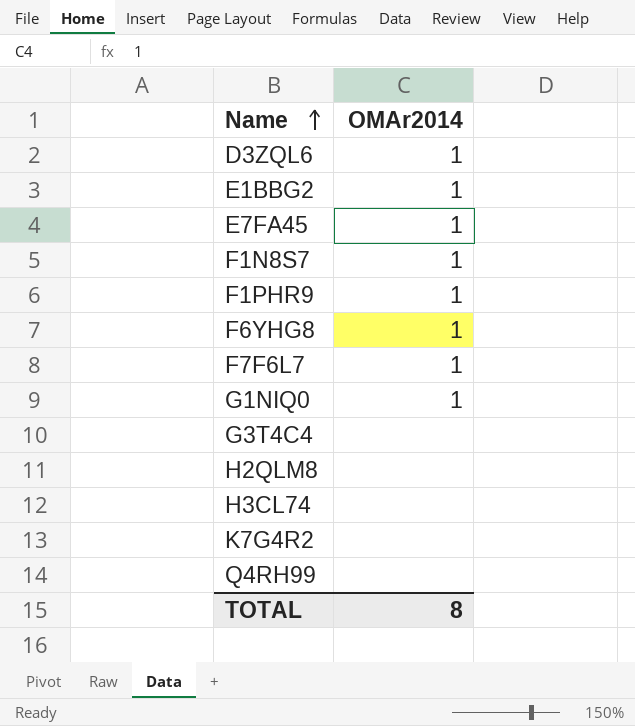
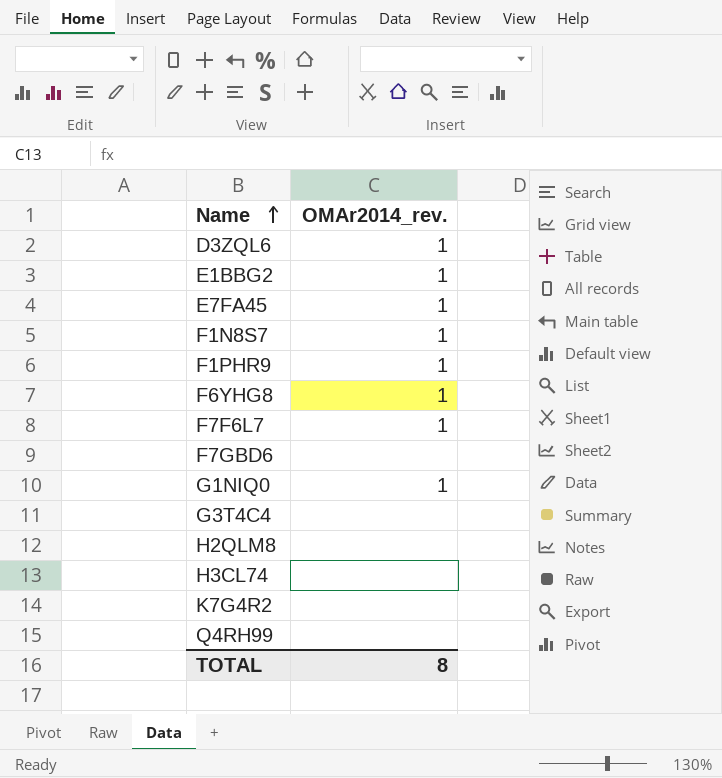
column name: OMAr2014 -> OMAr2014_rev.
row F7GBD6: none -> none

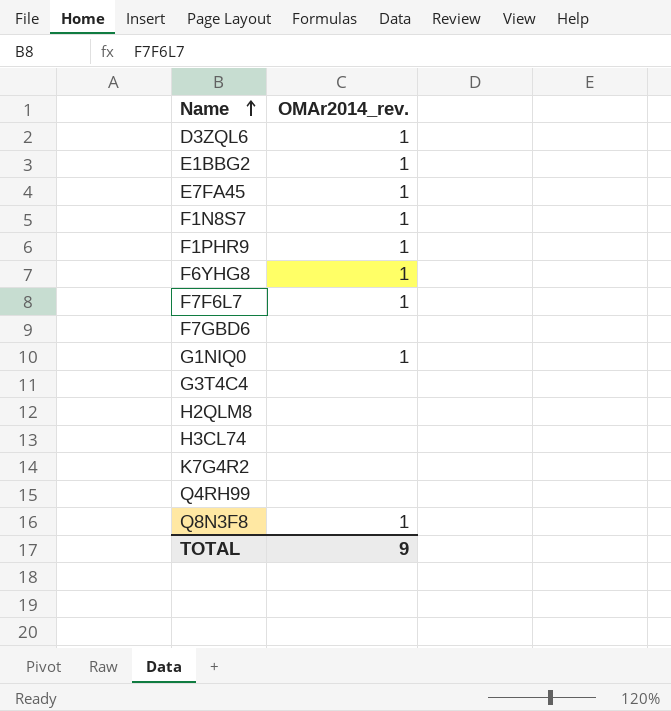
row Q8N3F8: none -> 1
TOTAL | OMAr2014_rev.: 8 -> 9

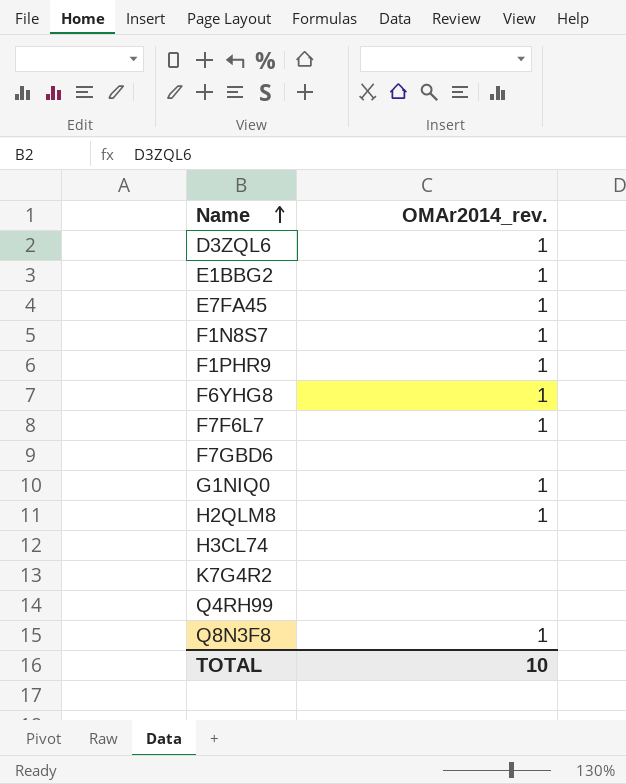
row G3T4C4: none -> none
H2QLM8 | OMAr2014_rev.: none -> 1
TOTAL | OMAr2014_rev.: 9 -> 10

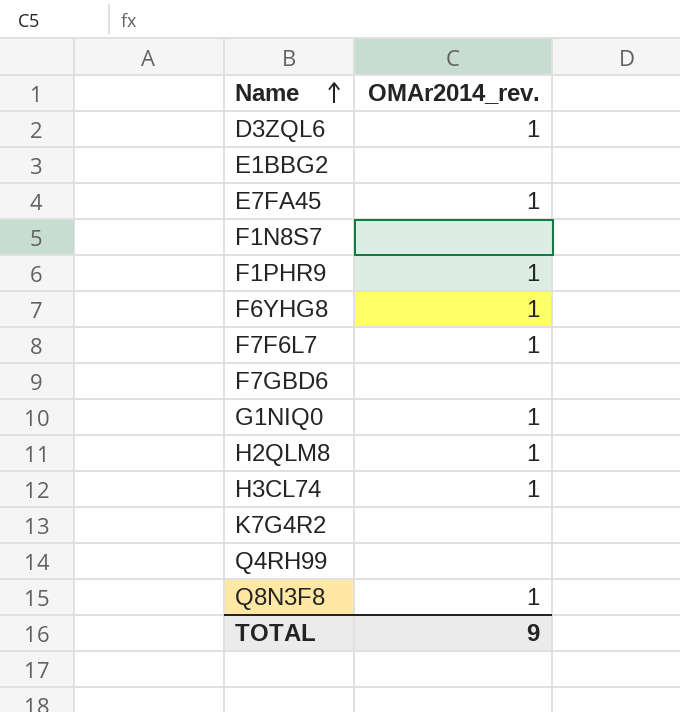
E1BBG2 | OMAr2014_rev.: 1 -> none
F1N8S7 | OMAr2014_rev.: 1 -> none
H3CL74 | OMAr2014_rev.: none -> 1
TOTAL | OMAr2014_rev.: 10 -> 9

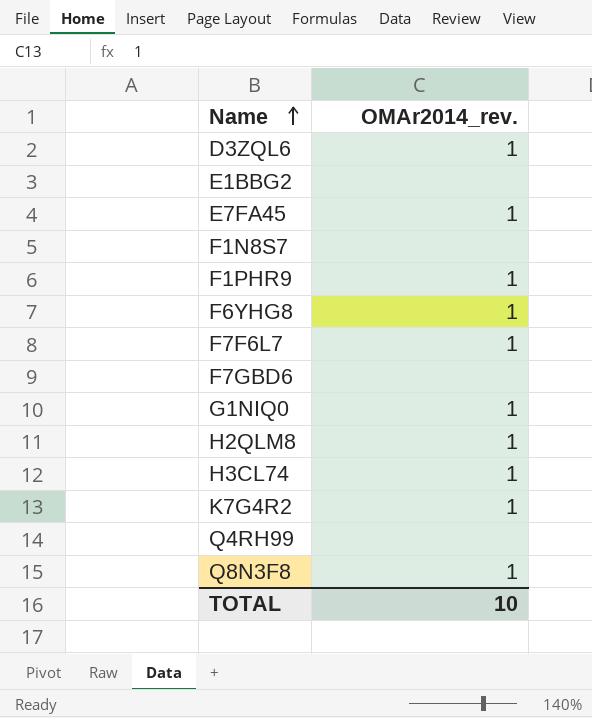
K7G4R2 | OMAr2014_rev.: none -> 1
TOTAL | OMAr2014_rev.: 9 -> 10

